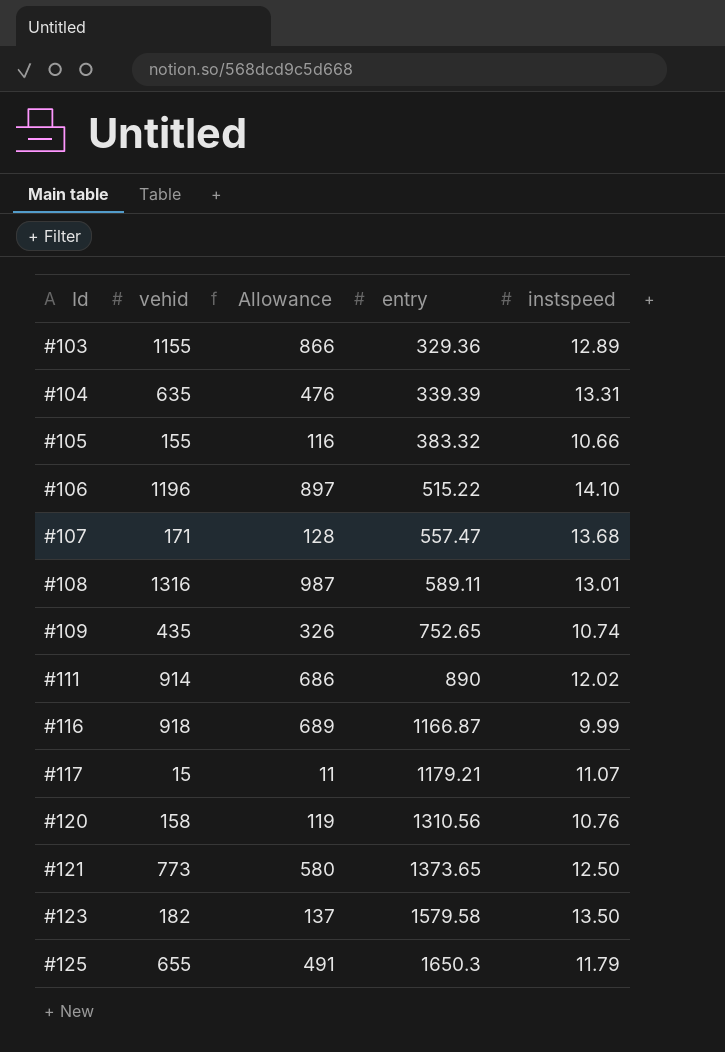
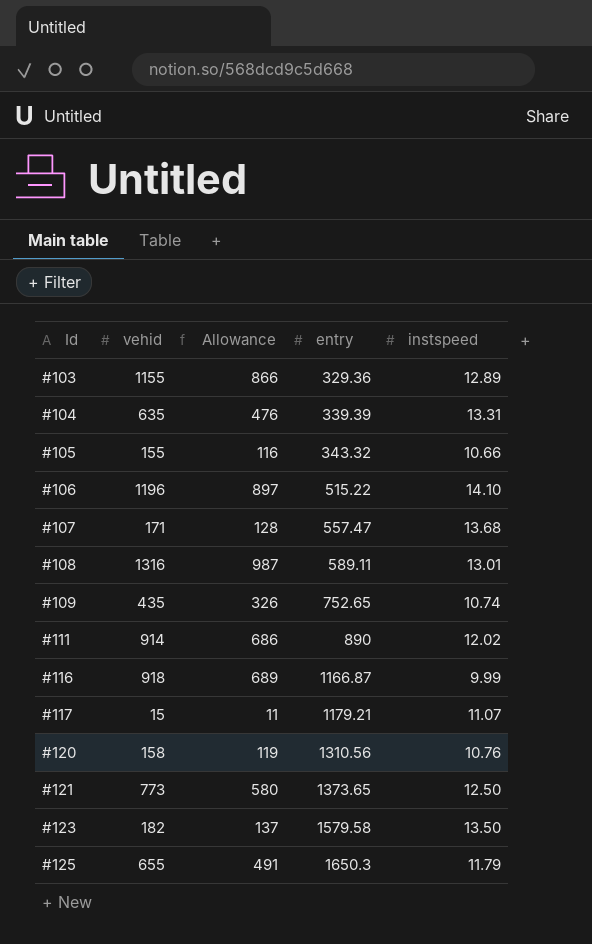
#105 | entry: 383.32 -> 343.32

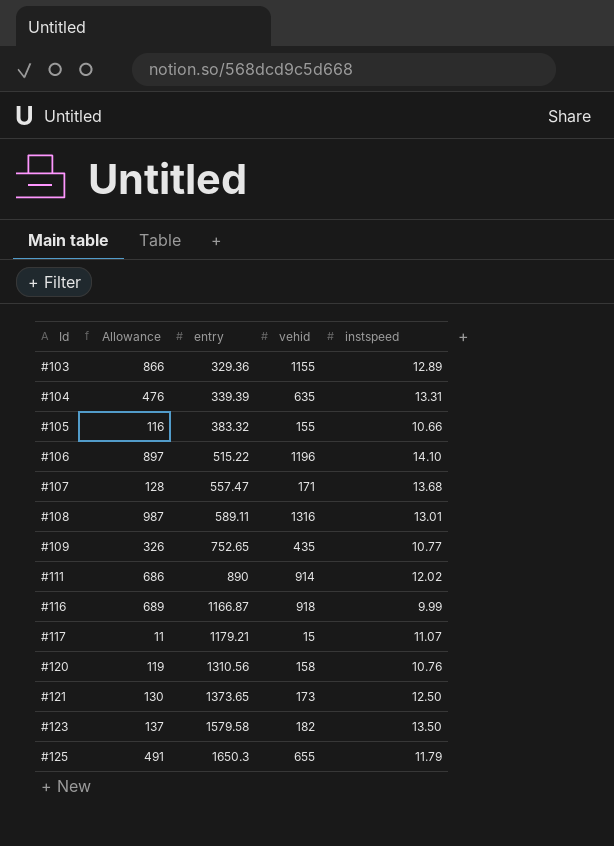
column vehid | position: 2 -> 4
#105 | entry: 343.32 -> 383.32
#109 | instspeed: 10.74 -> 10.77
#121 | Allowance: 580 -> 130
#121 | vehid: 773 -> 173

